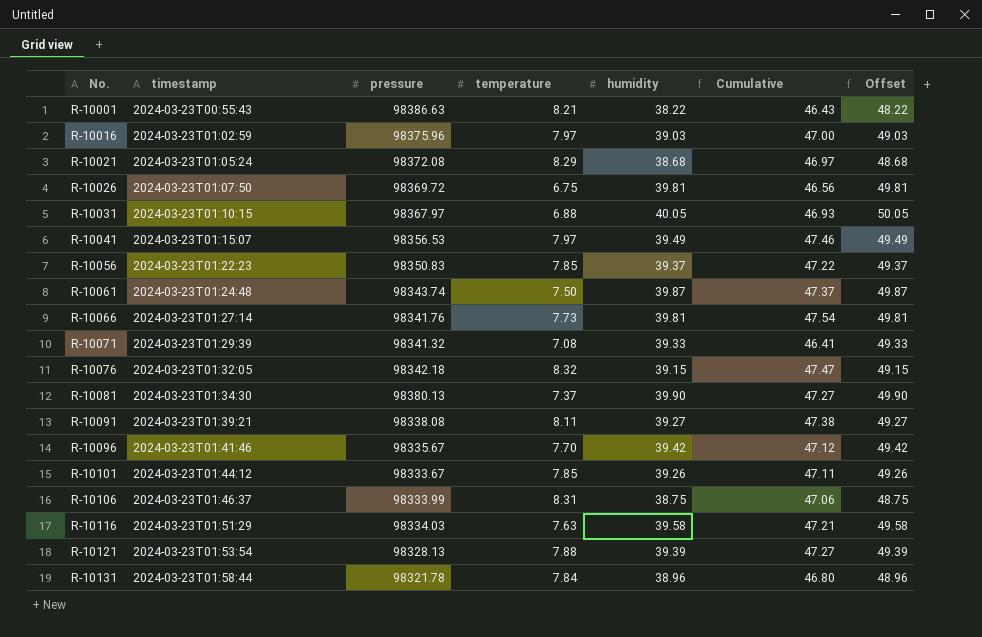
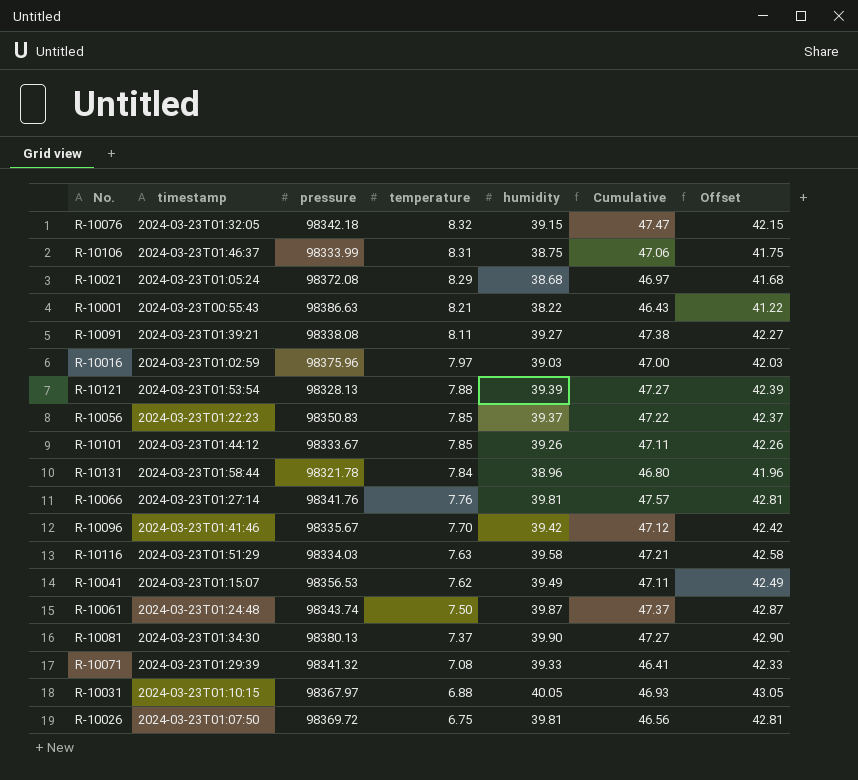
row order: No. ascending -> temperature descending
column Offset | formula: [humidity] + 10 -> [humidity] + 3
R-10066 | temperature: 7.73 -> 7.76
R-10066 | Cumulative: 47.54 -> 47.57
R-10041 | temperature: 7.97 -> 7.62
R-10041 | Cumulative: 47.46 -> 47.11

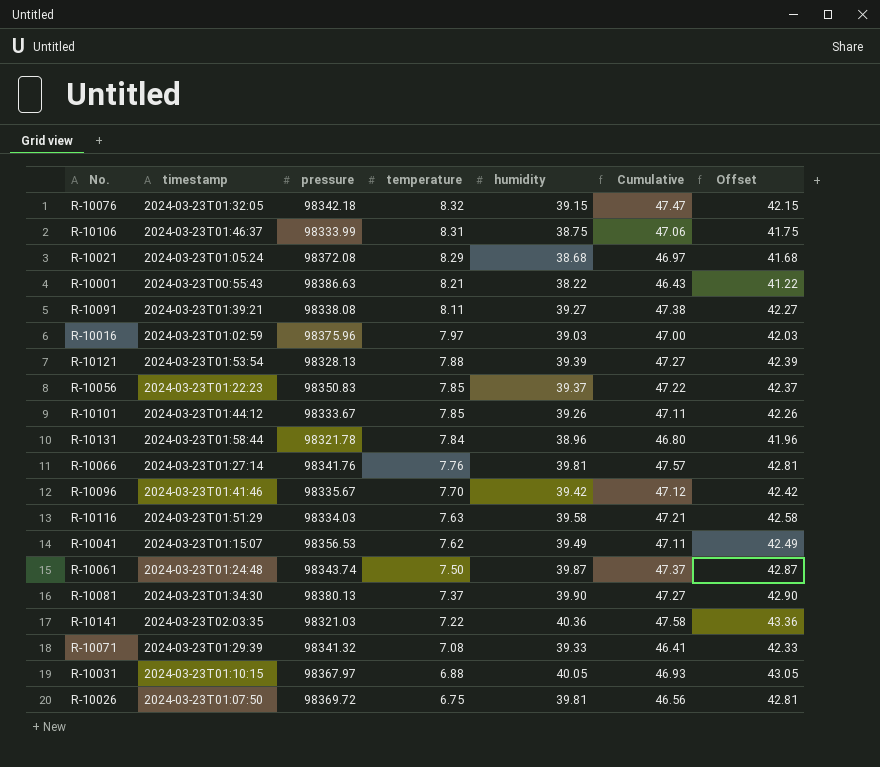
row R-10141: none -> 2024-03-23T02:03:35 | 98321.03 | 7.22 | 40.36 | 47.58 | 43.36

